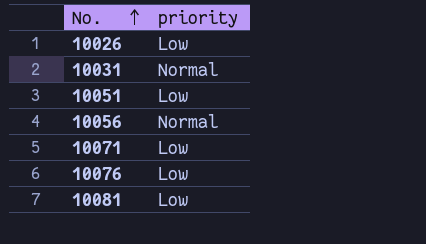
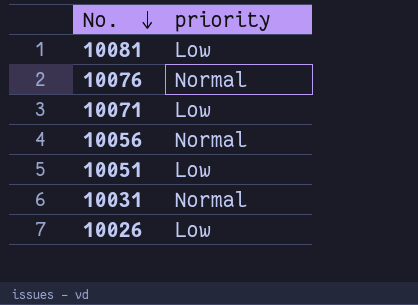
row order: No. ascending -> No. descending
10076 | priority: Low -> Normal

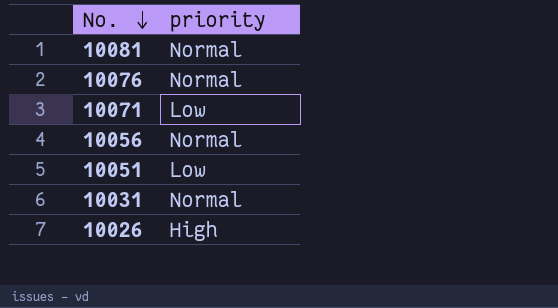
10081 | priority: Low -> Normal
10026 | priority: Low -> High

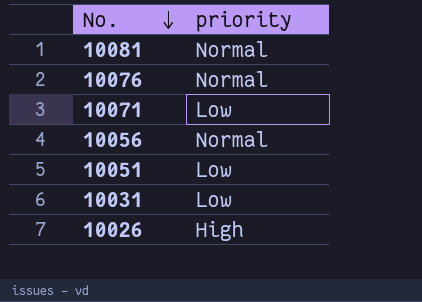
10031 | priority: Normal -> Low

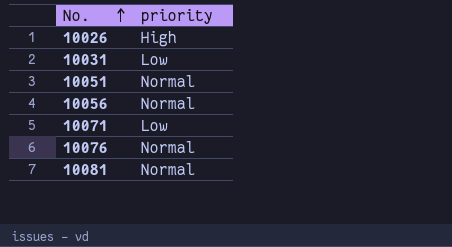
row order: No. descending -> No. ascending
10051 | priority: Low -> Normal

